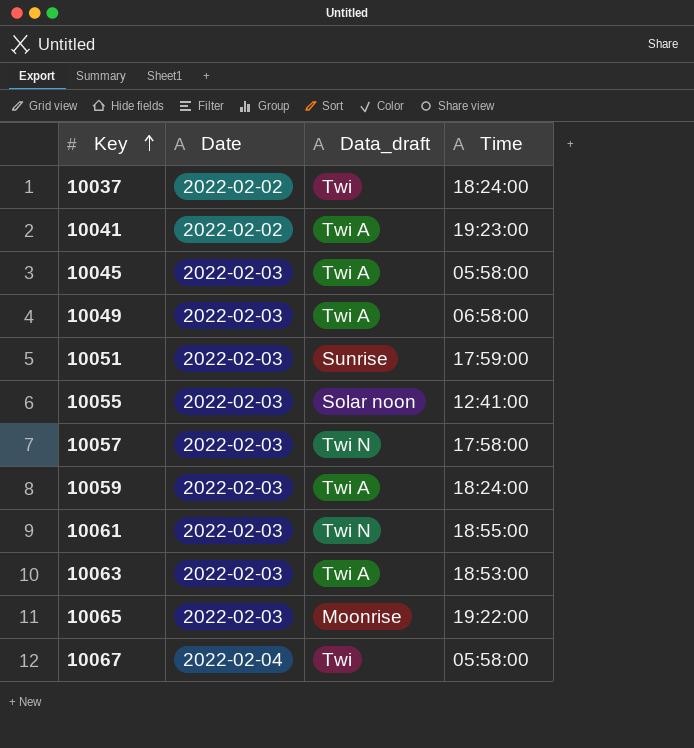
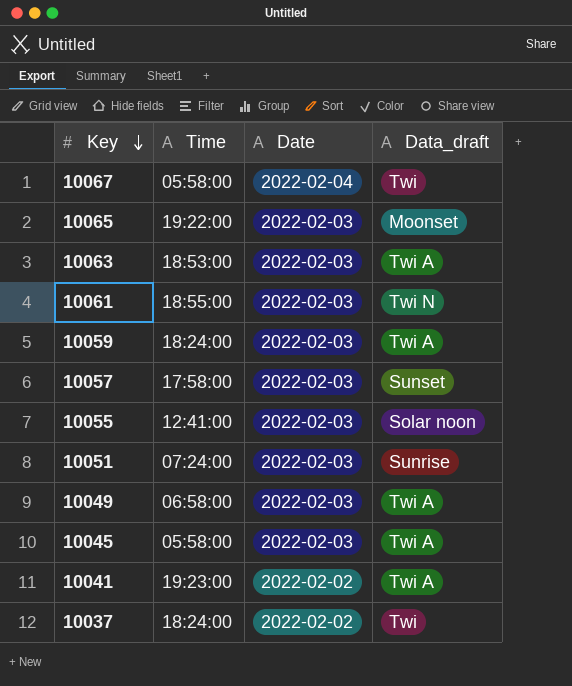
row order: Key ascending -> Key descending
column Time | position: 4 -> 2
10065 | Data_draft: Moonrise -> Moonset
10057 | Data_draft: Twi N -> Sunset
10051 | Time: 17:59:00 -> 07:24:00

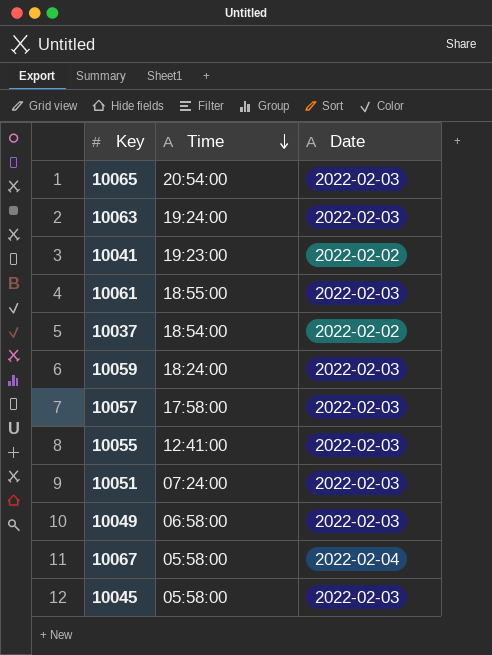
row order: Key descending -> Time descending
column Data_draft | position: 4 -> none
10065 | Time: 19:22:00 -> 20:54:00
10063 | Time: 18:53:00 -> 19:24:00
10037 | Time: 18:24:00 -> 18:54:00

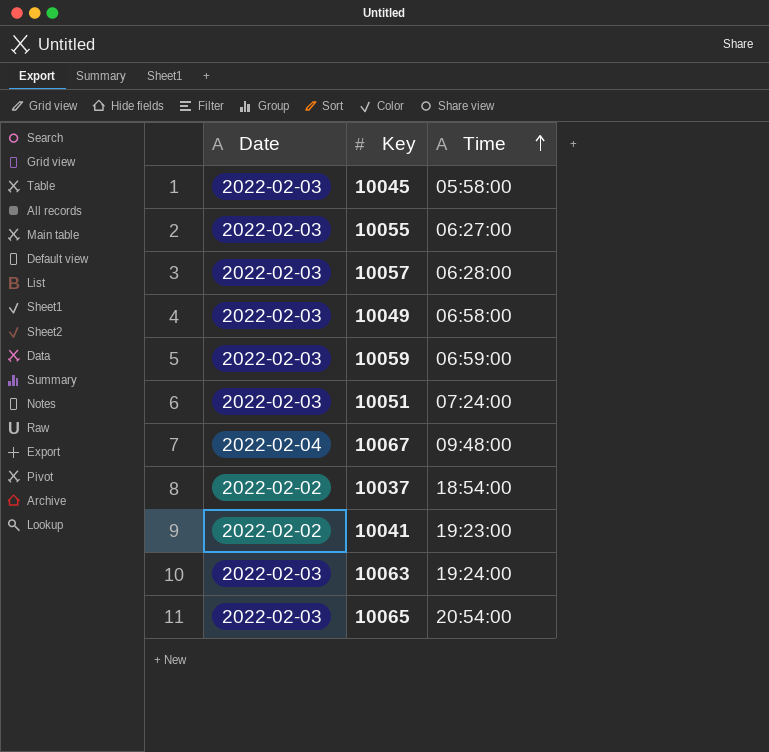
row order: Time descending -> Time ascending
column Date | position: 3 -> 1
row 10061: 18:55:00 | 2022-02-03 -> none
10055 | Time: 12:41:00 -> 06:27:00
10057 | Time: 17:58:00 -> 06:28:00
10059 | Time: 18:24:00 -> 06:59:00
10067 | Time: 05:58:00 -> 09:48:00

